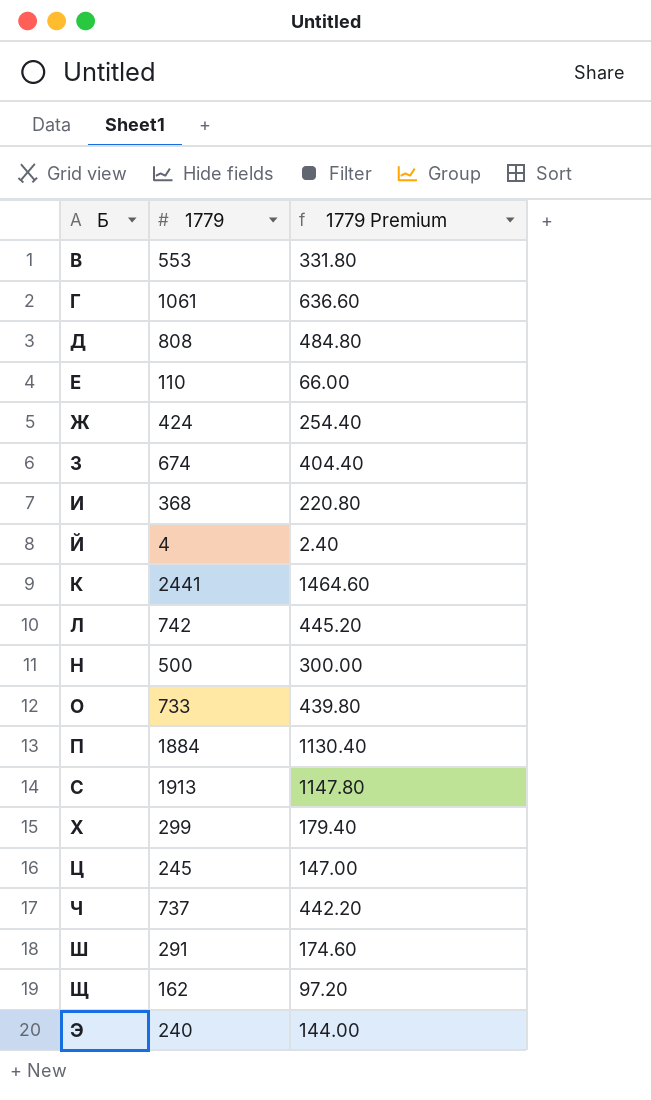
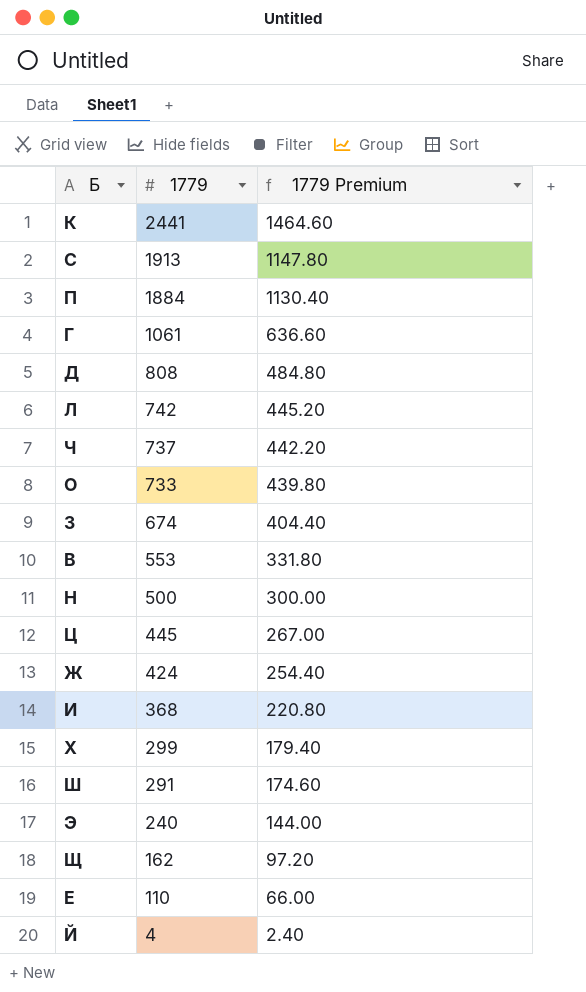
row order: Б ascending -> 1779 descending
Ц | 1779: 245 -> 445
Ц | 1779 Premium: 147.00 -> 267.00

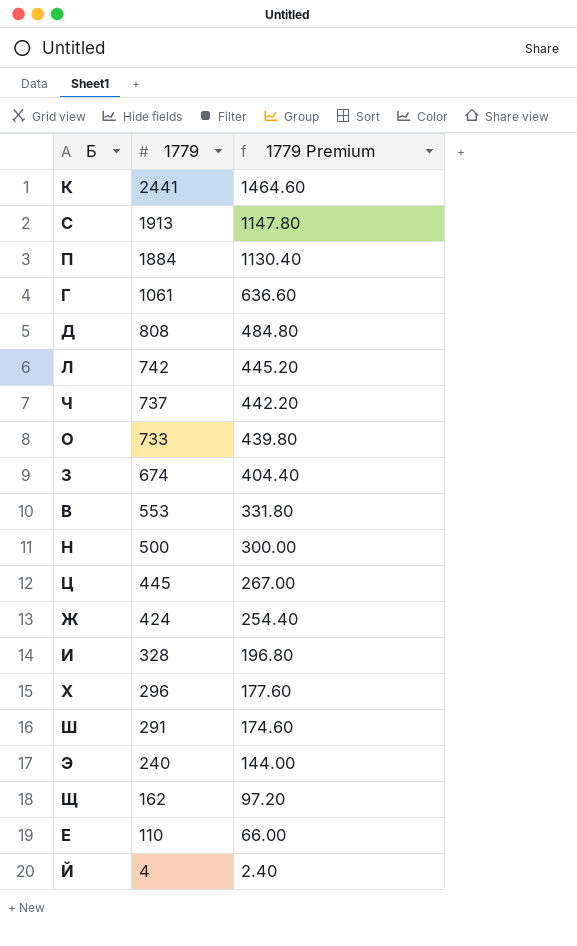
И | 1779: 368 -> 328
И | 1779 Premium: 220.80 -> 196.80
Х | 1779: 299 -> 296
Х | 1779 Premium: 179.40 -> 177.60

